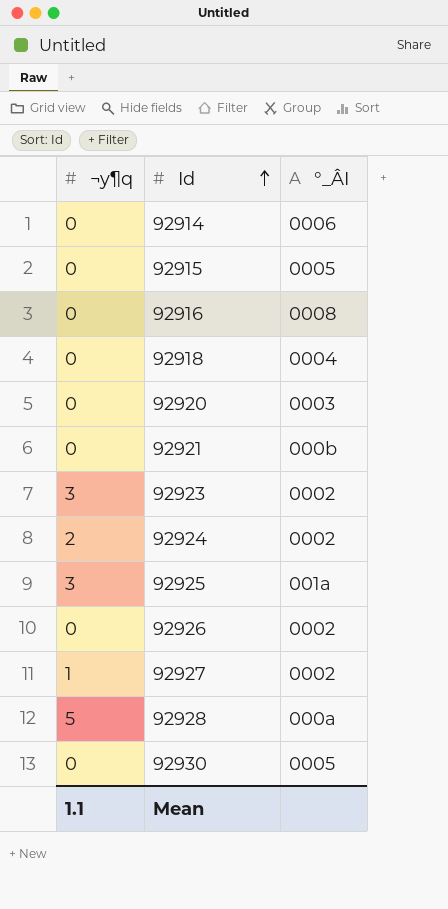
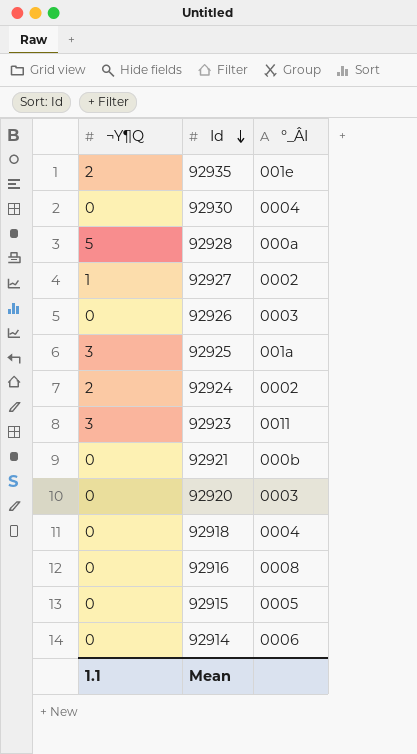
row order: Id ascending -> Id descending
column name: ¬y¶q -> ¬Y¶Q
row 92935: none -> 2 | 001e
92930 | °_ÂI: 0005 -> 0004
92926 | °_ÂI: 0002 -> 0003
92923 | °_ÂI: 0002 -> 0011

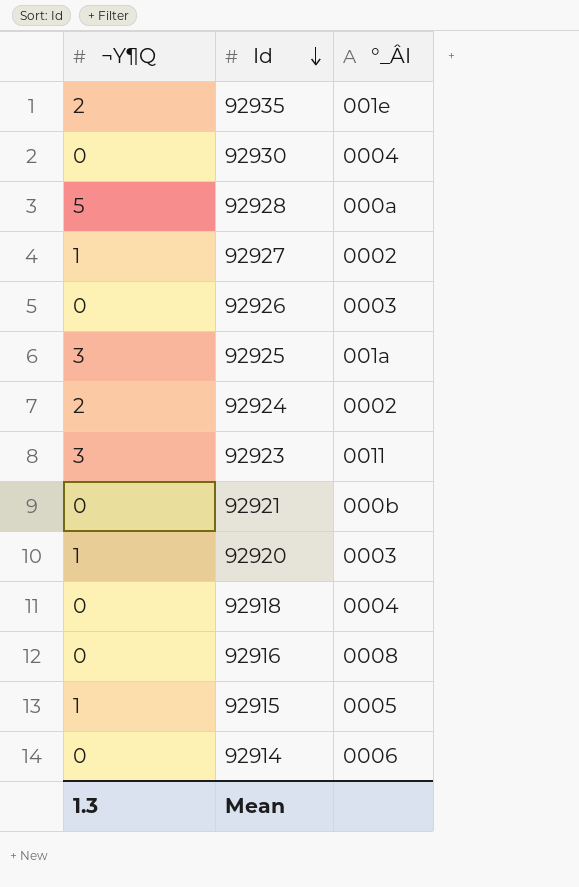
92920 | ¬Y¶Q: 0 -> 1
92915 | ¬Y¶Q: 0 -> 1
Mean | ¬Y¶Q: 1.1 -> 1.3

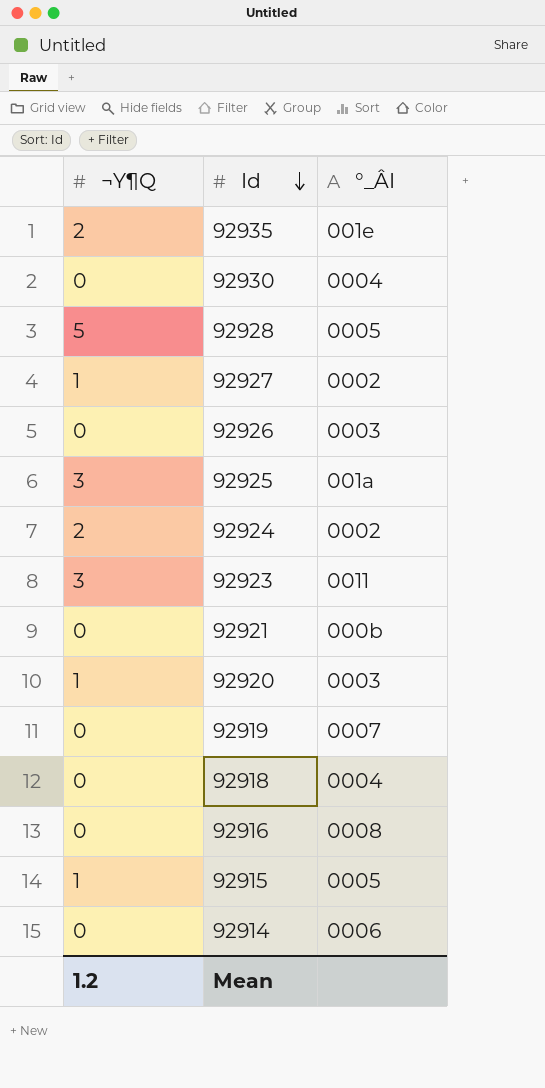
92928 | °_ÂI: 000a -> 0005
row 92919: none -> 0 | 0007
Mean | ¬Y¶Q: 1.3 -> 1.2

